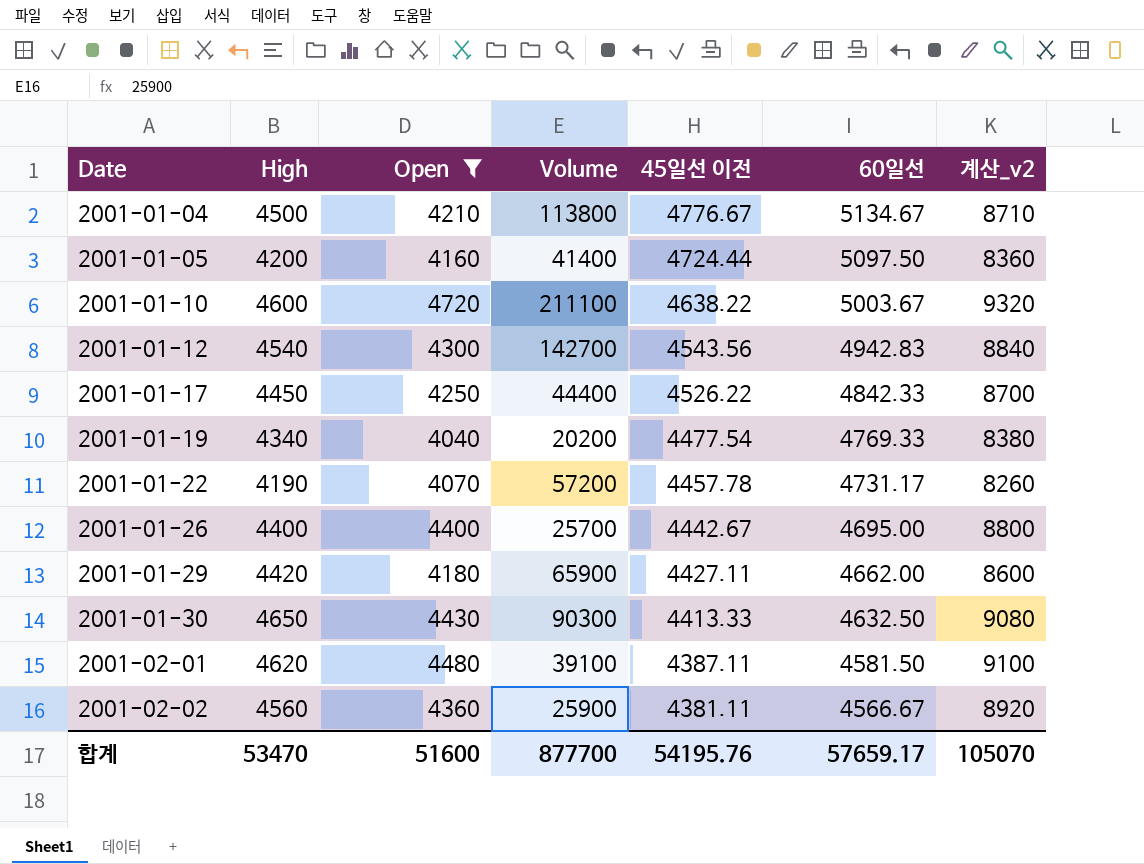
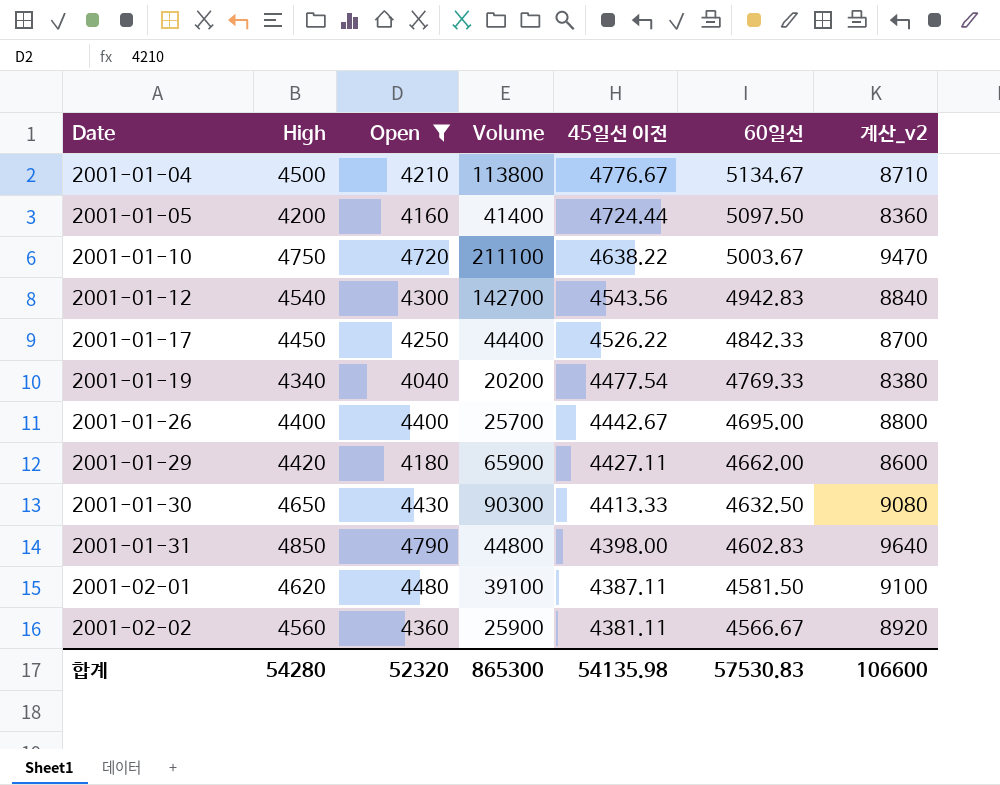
row 2001-01-22: 4190 | 4070 | 57200 | 4457.78 | 4731.17 | 8260 -> none
2001-01-10 | High: 4600 -> 4750
2001-01-10 | 계산_v2: 9320 -> 9470
row 2001-01-31: none -> 4850 | 4790 | 44800 | 4398.00 | 4602.83 | 9640
합계 | High: 53470 -> 54280
합계 | Open: 51600 -> 52320
합계 | Volume: 877700 -> 865300
합계 | 45일선 이전: 54195.76 -> 54135.98
합계 | 60일선: 57659.17 -> 57530.83
합계 | 계산_v2: 105070 -> 106600

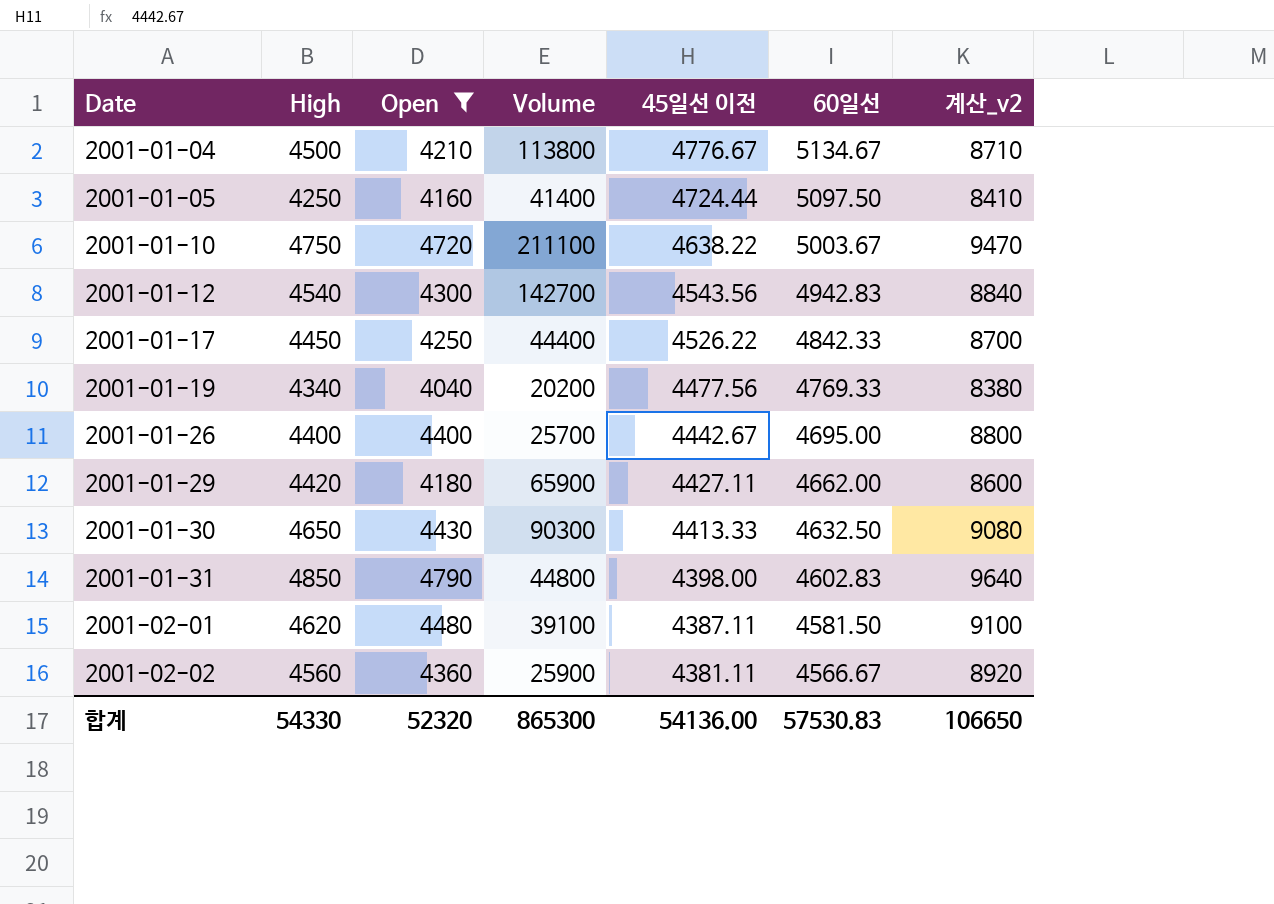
2001-01-05 | High: 4200 -> 4250
2001-01-05 | 계산_v2: 8360 -> 8410
2001-01-19 | 45일선 이전: 4477.54 -> 4477.56
합계 | High: 54280 -> 54330
합계 | 45일선 이전: 54135.98 -> 54136.00
합계 | 계산_v2: 106600 -> 106650

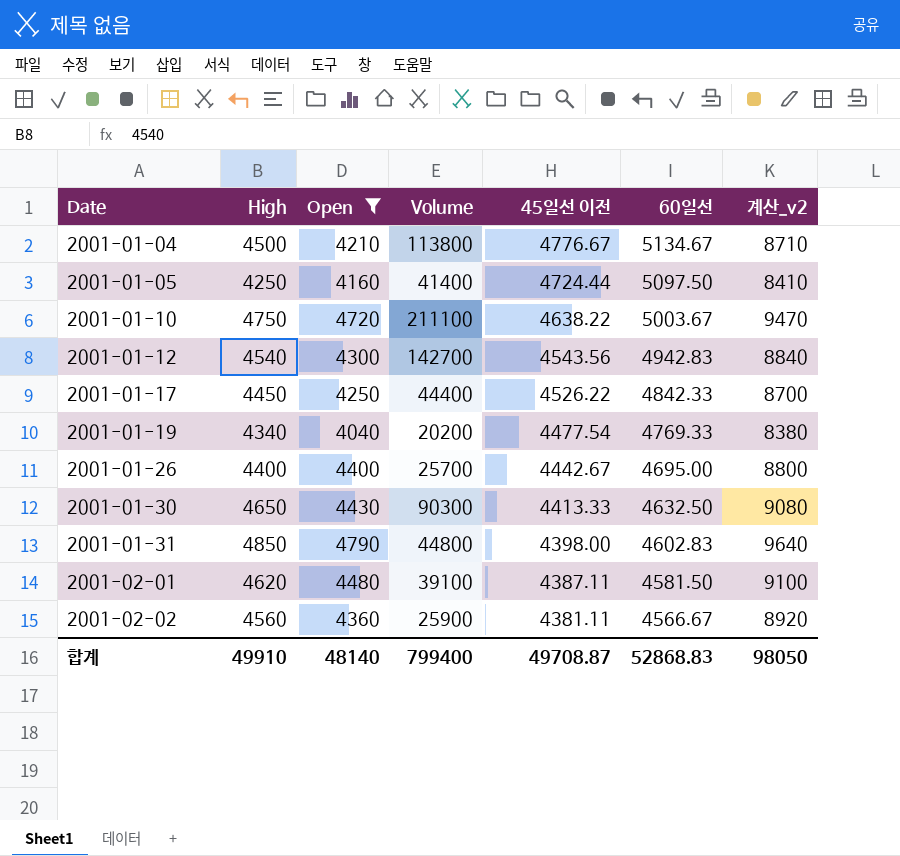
row 2001-01-29: 4420 | 4180 | 65900 | 4427.11 | 4662.00 | 8600 -> none
2001-01-19 | 45일선 이전: 4477.56 -> 4477.54
합계 | High: 54330 -> 49910
합계 | Open: 52320 -> 48140
합계 | Volume: 865300 -> 799400
합계 | 45일선 이전: 54136.00 -> 49708.87
합계 | 60일선: 57530.83 -> 52868.83
합계 | 계산_v2: 106650 -> 98050

